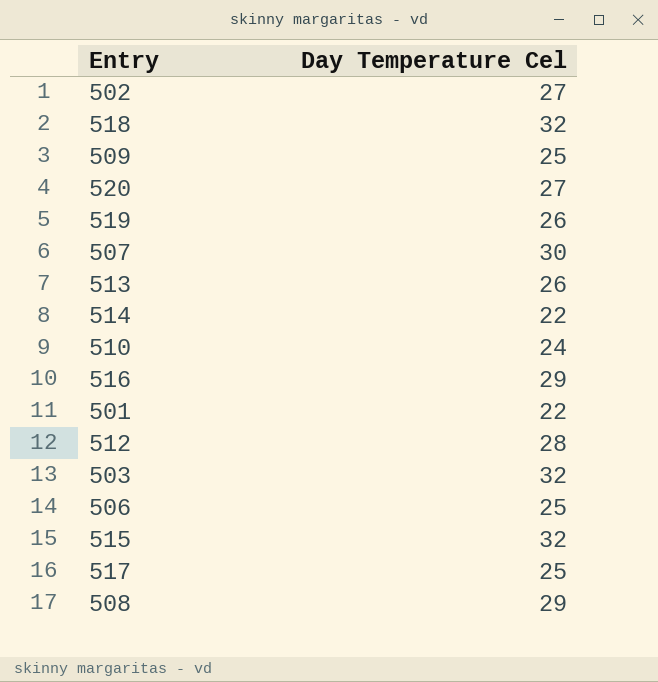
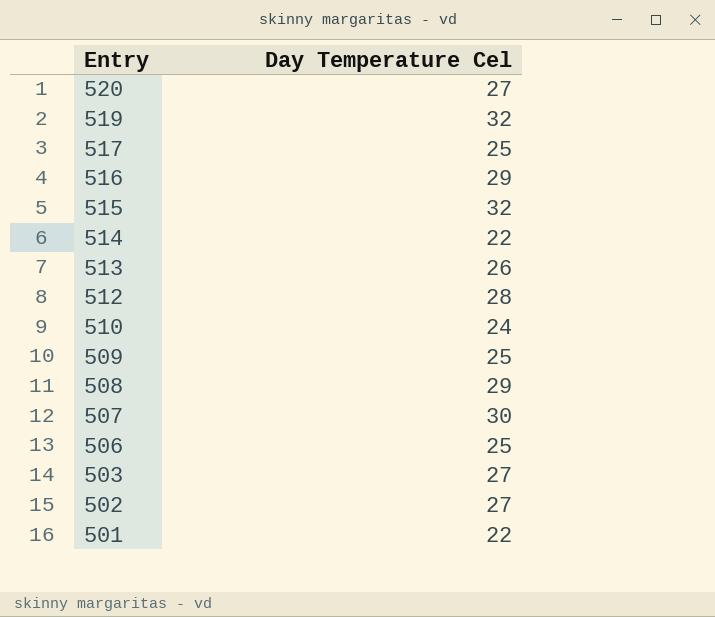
row order: none -> Entry descending
row 518: 32 -> none
519 | Day Temperature Cel: 26 -> 32
503 | Day Temperature Cel: 32 -> 27

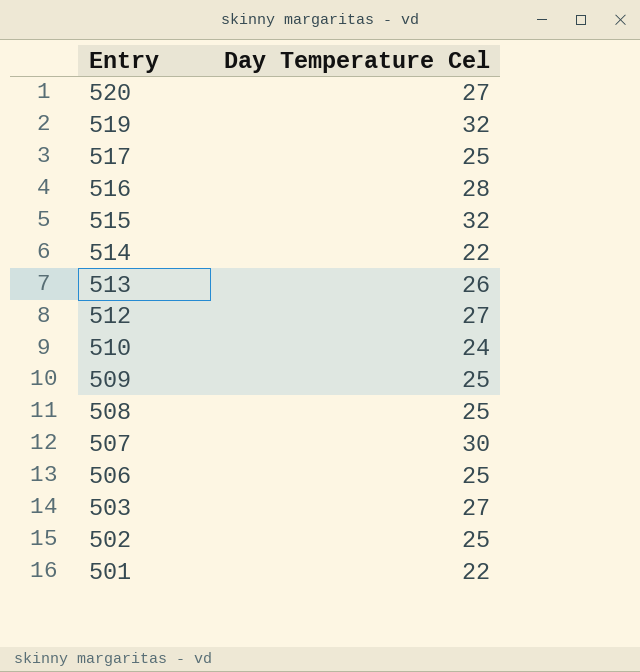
516 | Day Temperature Cel: 29 -> 28
512 | Day Temperature Cel: 28 -> 27
508 | Day Temperature Cel: 29 -> 25
502 | Day Temperature Cel: 27 -> 25

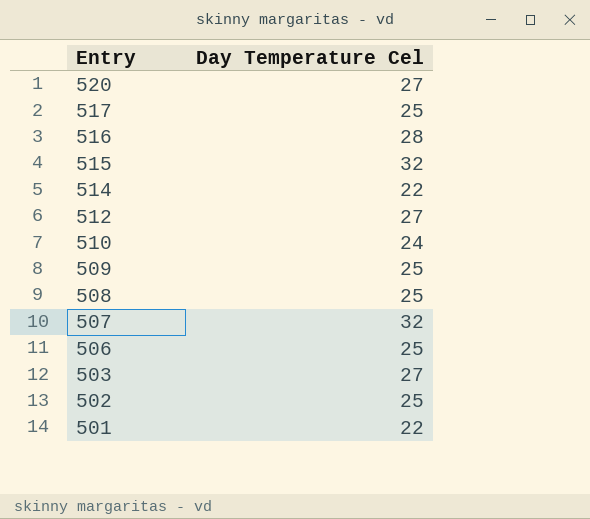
row 519: 32 -> none
row 513: 26 -> none
507 | Day Temperature Cel: 30 -> 32

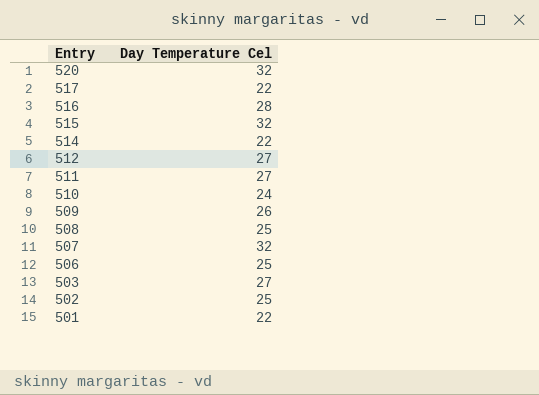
520 | Day Temperature Cel: 27 -> 32
517 | Day Temperature Cel: 25 -> 22
row 511: none -> 27
509 | Day Temperature Cel: 25 -> 26

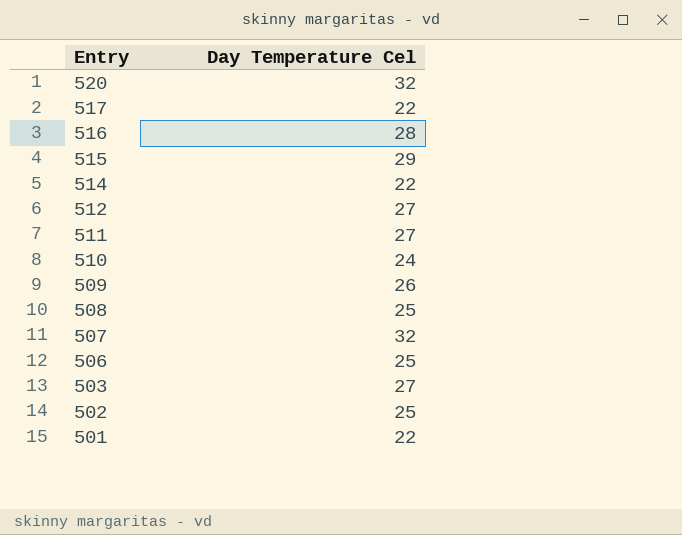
515 | Day Temperature Cel: 32 -> 29

